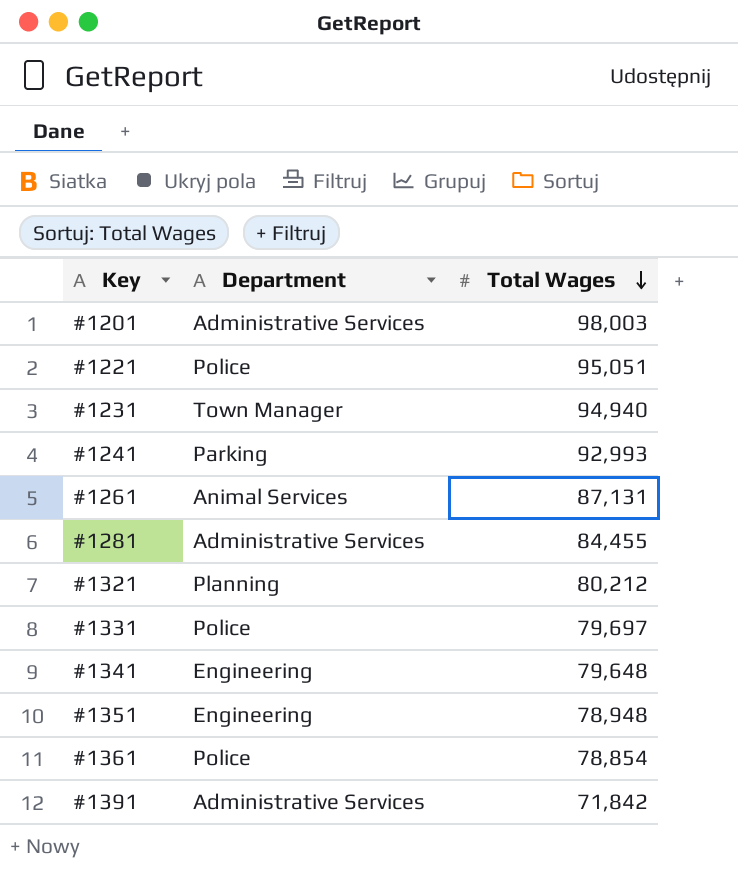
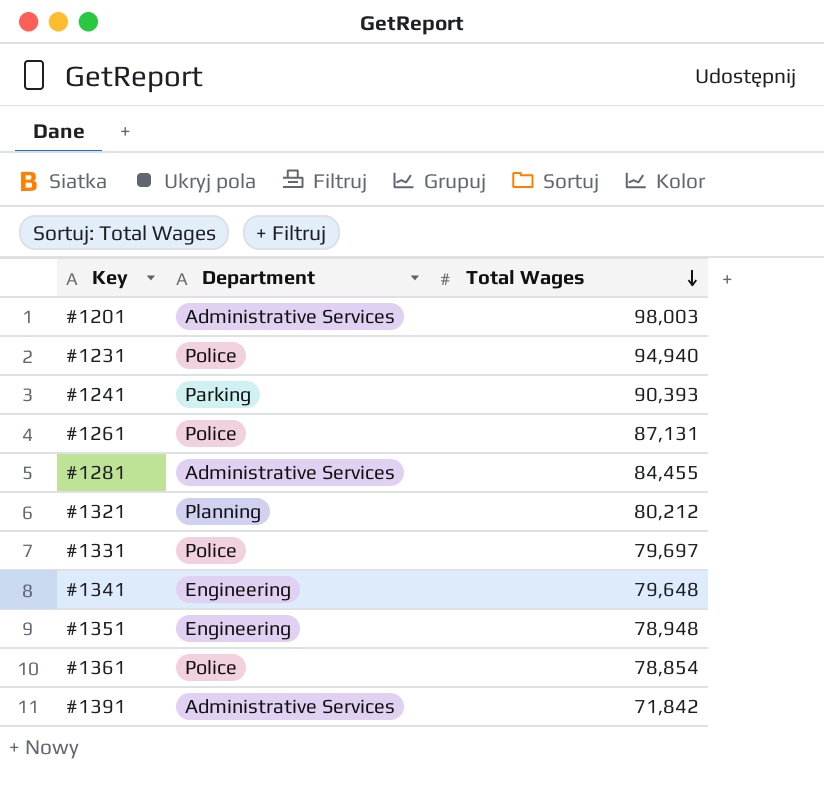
row #1221: Police | 95,051 -> none
#1231 | Department: Town Manager -> Police
#1241 | Total Wages: 92,993 -> 90,393
#1261 | Department: Animal Services -> Police

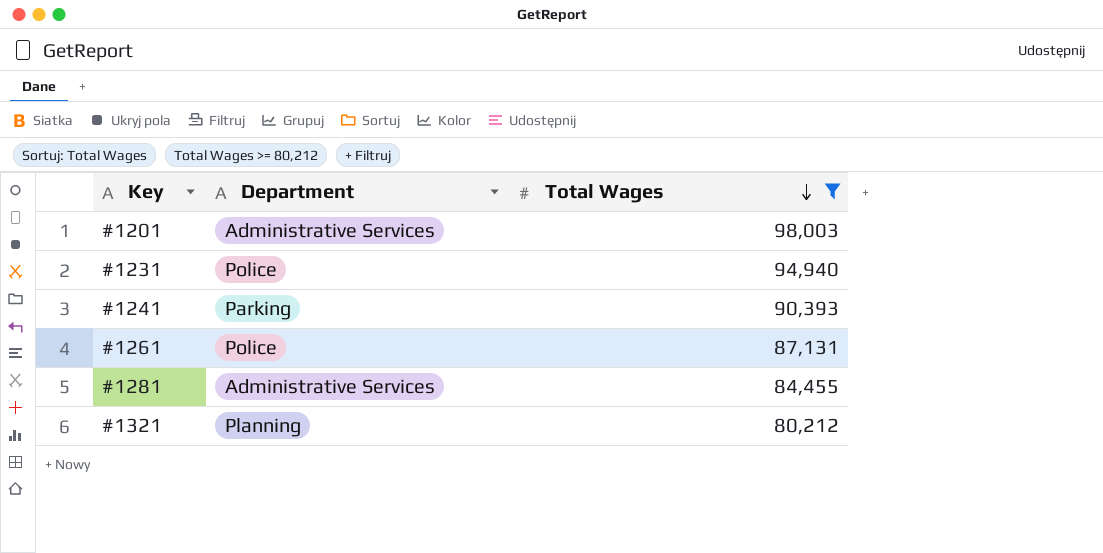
filter: none -> Total Wages >= 80,212

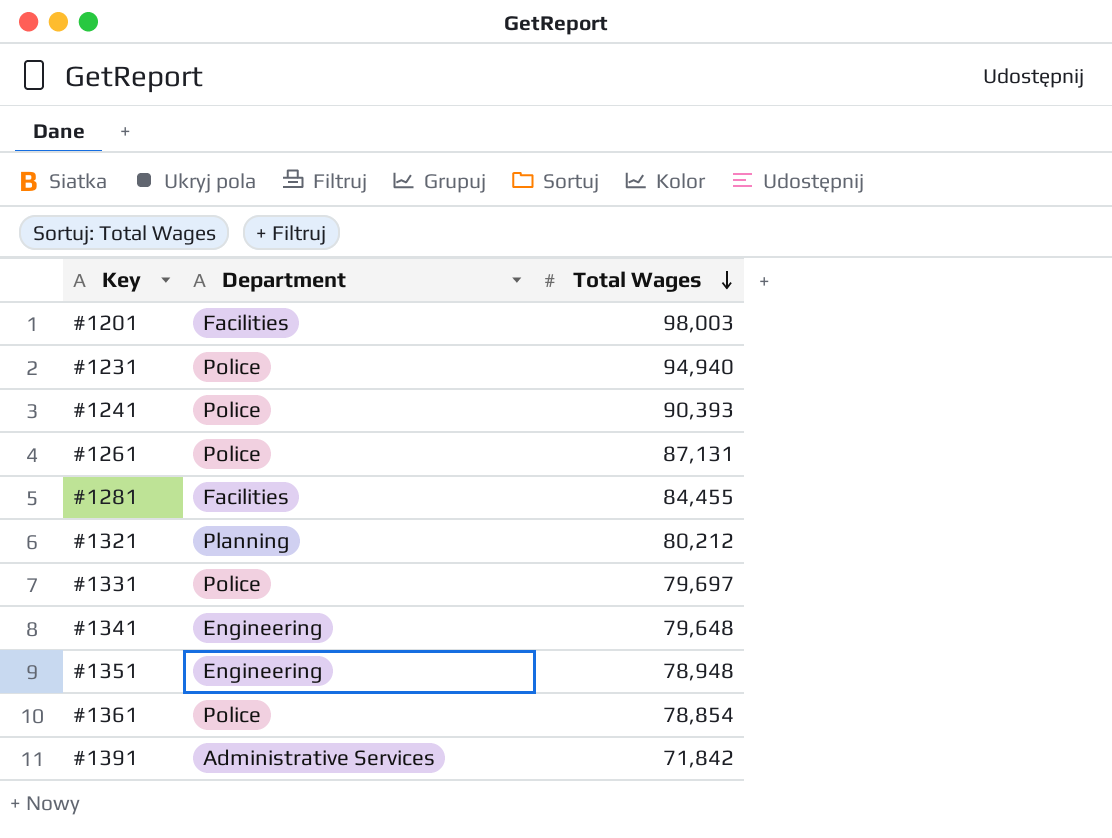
filter: Total Wages >= 80,212 -> none
#1201 | Department: Administrative Services -> Facilities
#1241 | Department: Parking -> Police
#1281 | Department: Administrative Services -> Facilities

